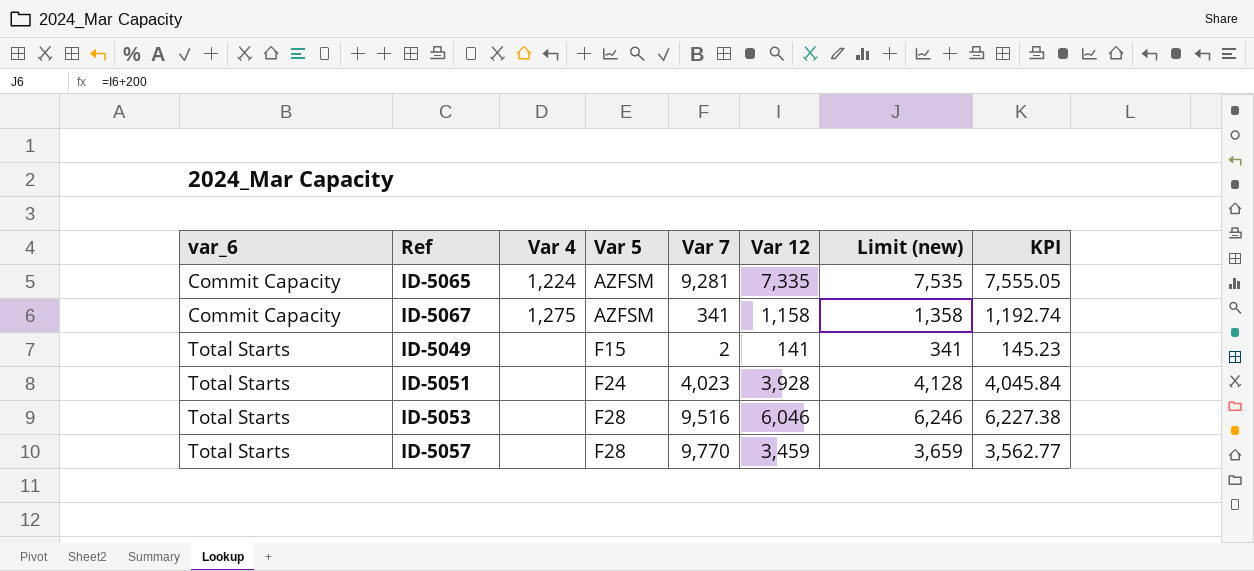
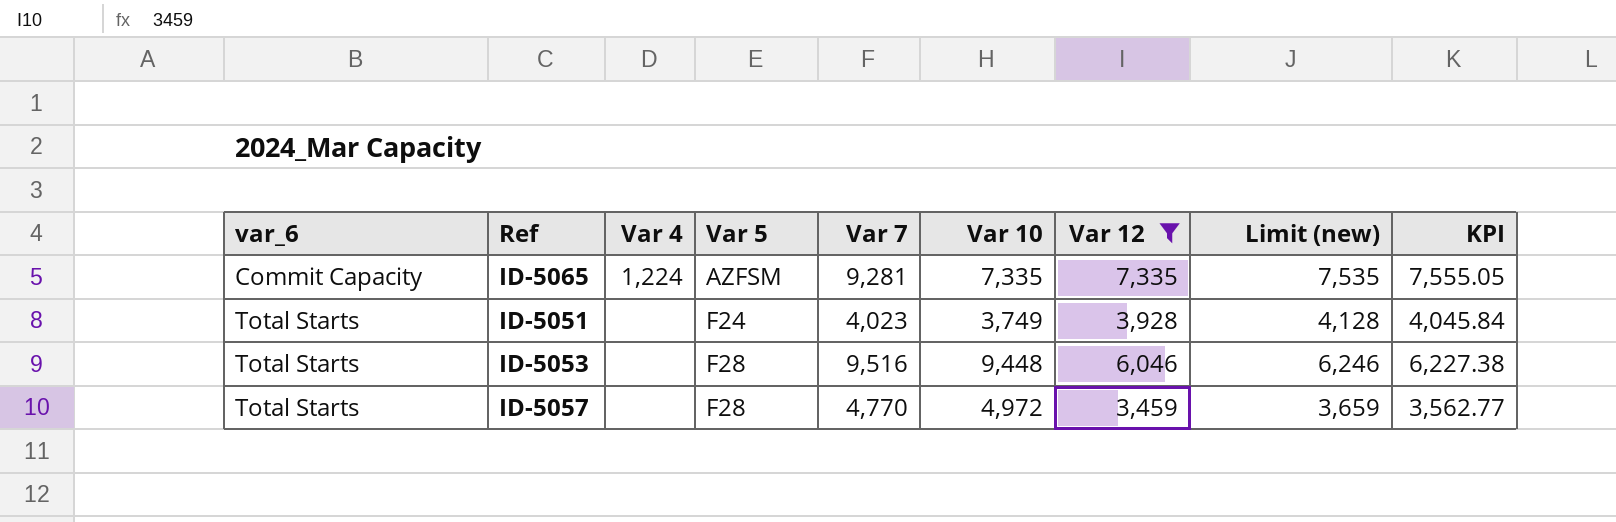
filter: none -> Var 12 >= 3,459
column Var 10 | position: none -> 6
ID-5057 | Var 7: 9,770 -> 4,770

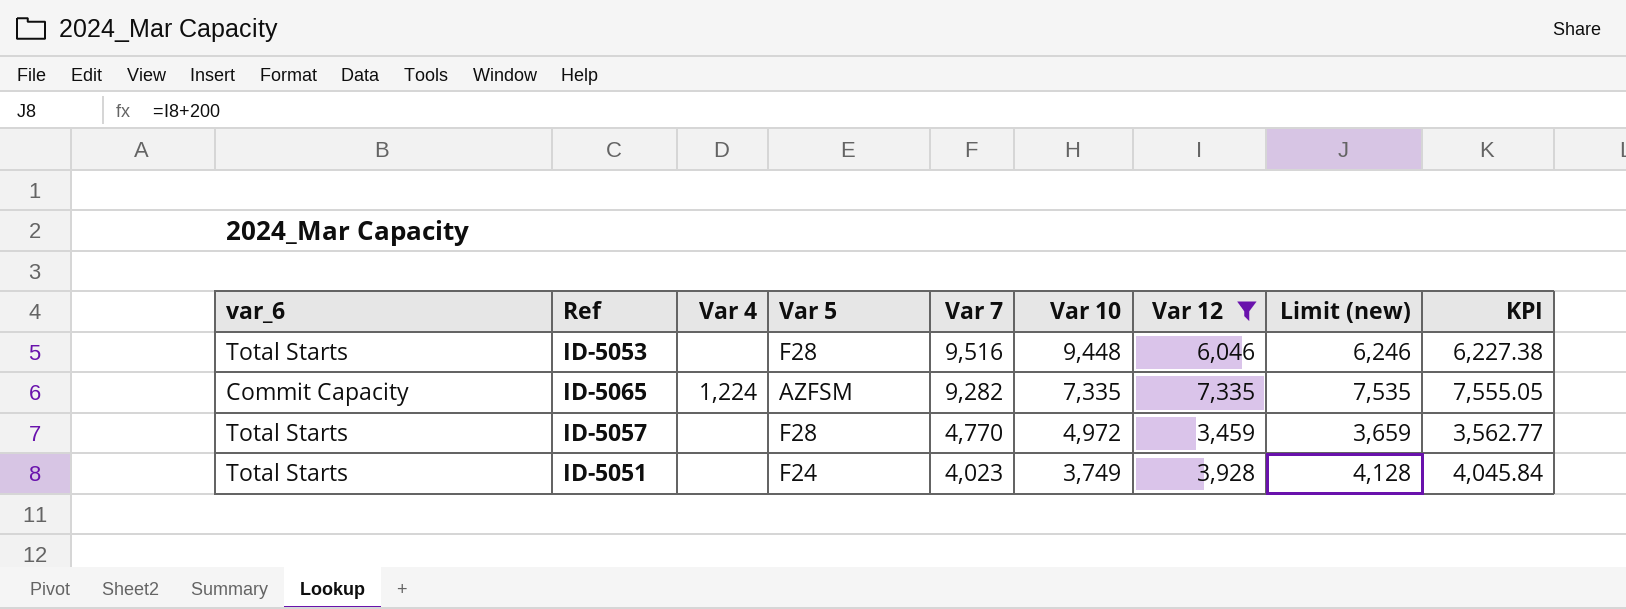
row order: var_6 ascending -> Var 7 descending
ID-5065 | Var 7: 9,281 -> 9,282

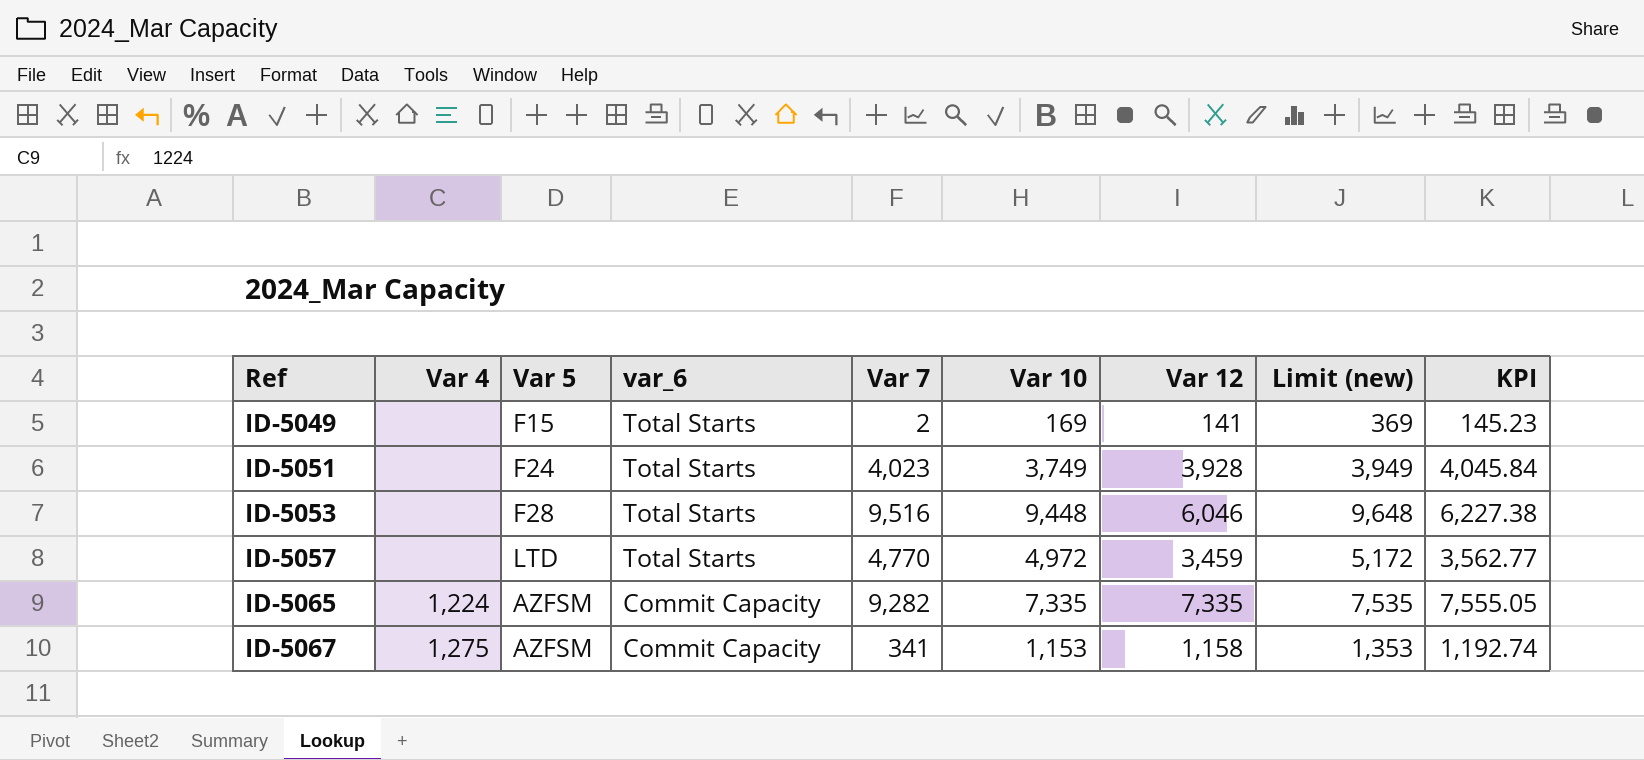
filter: Var 12 >= 3,459 -> none
row order: Var 7 descending -> Ref ascending
column var_6 | position: 1 -> 4
column Limit (new) | formula: [Var 12] + 200 -> [Var 10] + 200
ID-5057 | Var 5: F28 -> LTD

